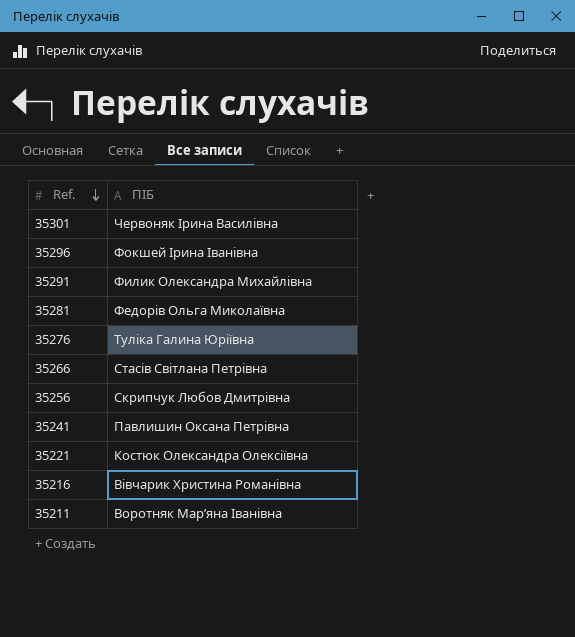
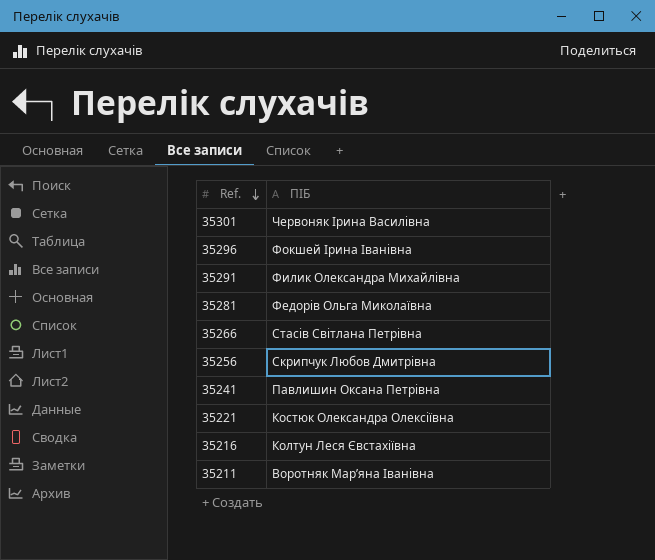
row 35276: Туліка Галина Юріївна -> none
35216 | ПІБ: Вівчарик Христина Романівна -> Колтун Леся Євстахіївна

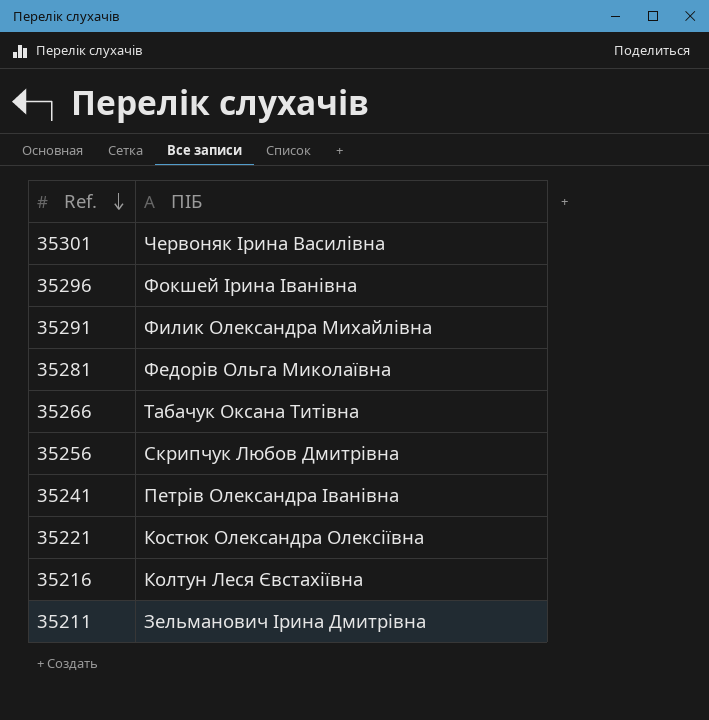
35266 | ПІБ: Стасів Світлана Петрівна -> Табачук Оксана Титівна
35241 | ПІБ: Павлишин Оксана Петрівна -> Петрів Олександра Іванівна
35211 | ПІБ: Воротняк Мар’яна Іванівна -> Зельманович Ірина Дмитрівна

